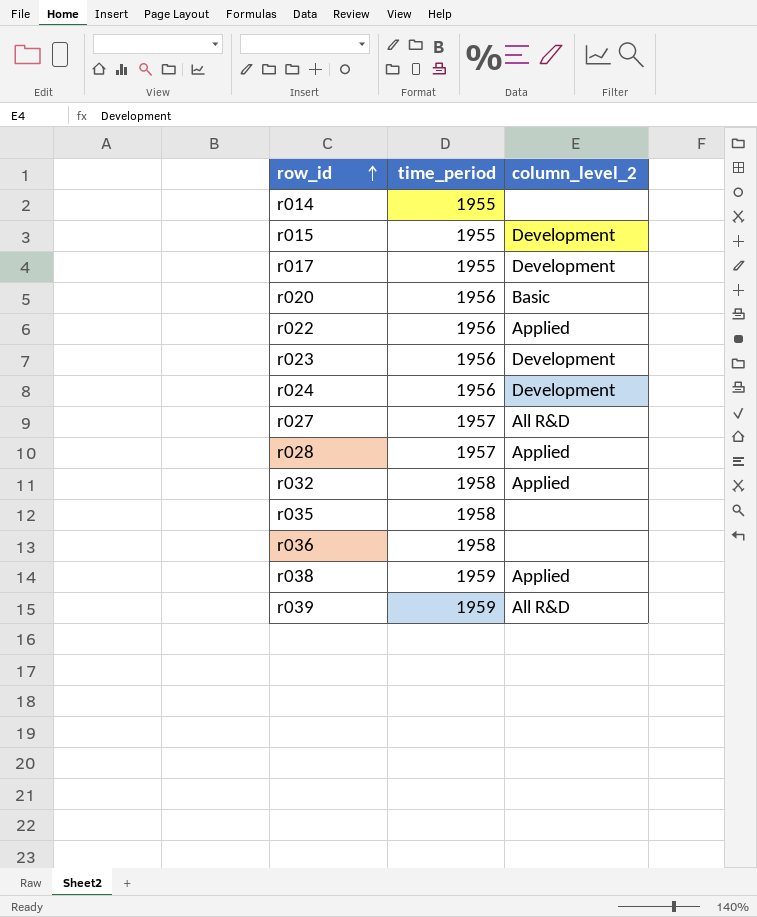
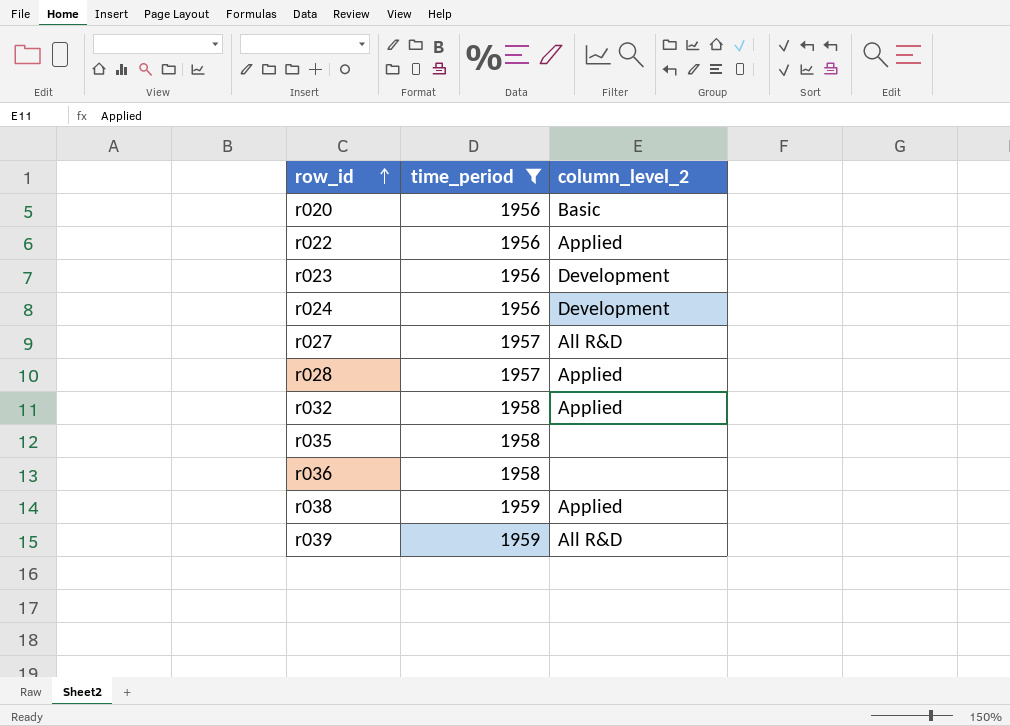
filter: none -> time_period != 1955

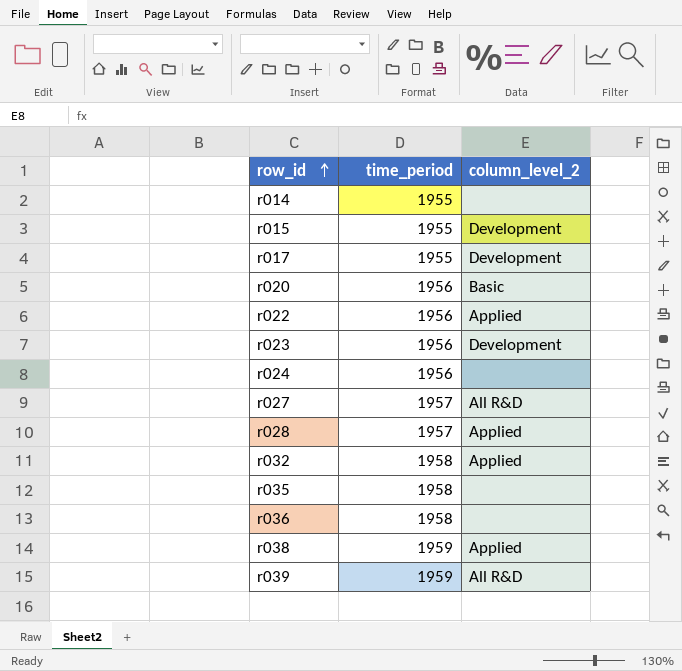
filter: time_period != 1955 -> none
r024 | column_level_2: Development -> none

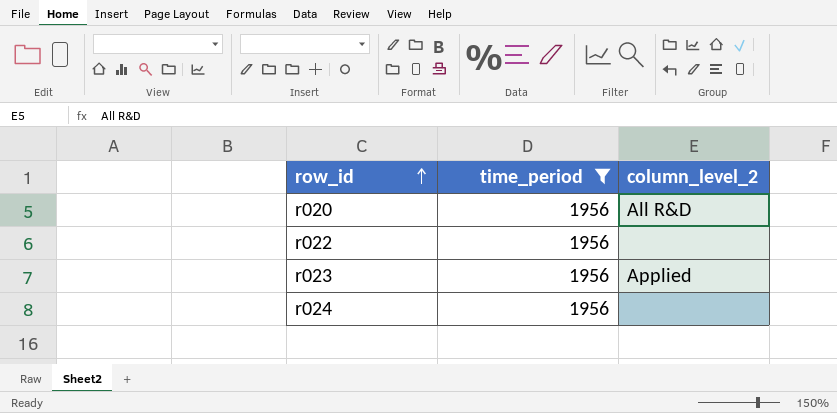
filter: none -> time_period = 1956
r020 | column_level_2: Basic -> All R&D
r022 | column_level_2: Applied -> none
r023 | column_level_2: Development -> Applied

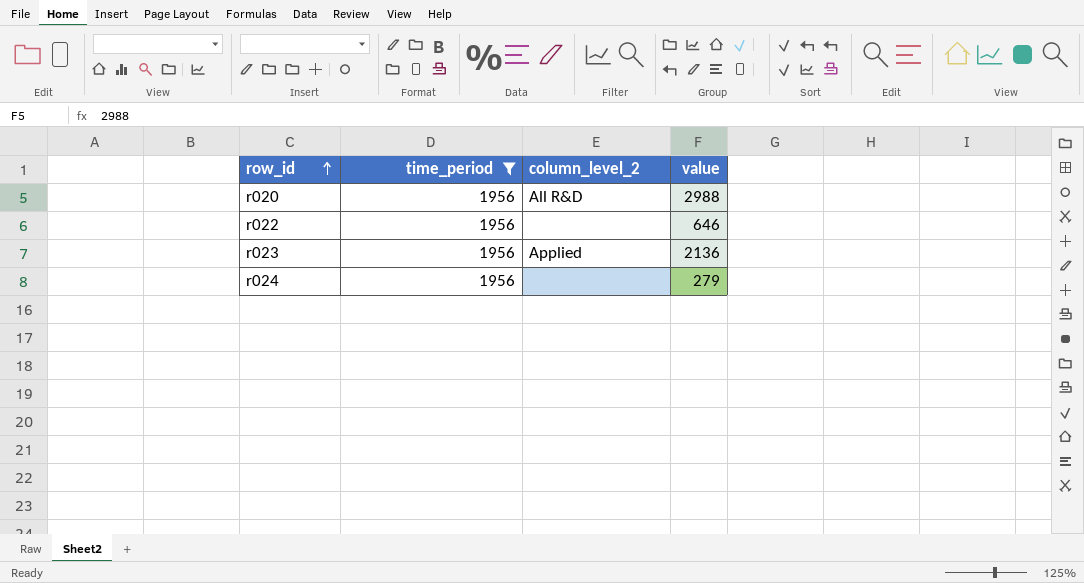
column value | position: none -> 4

